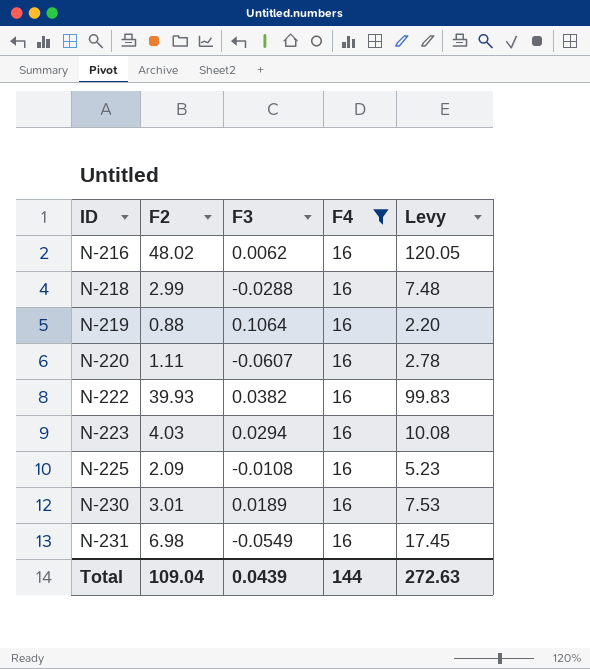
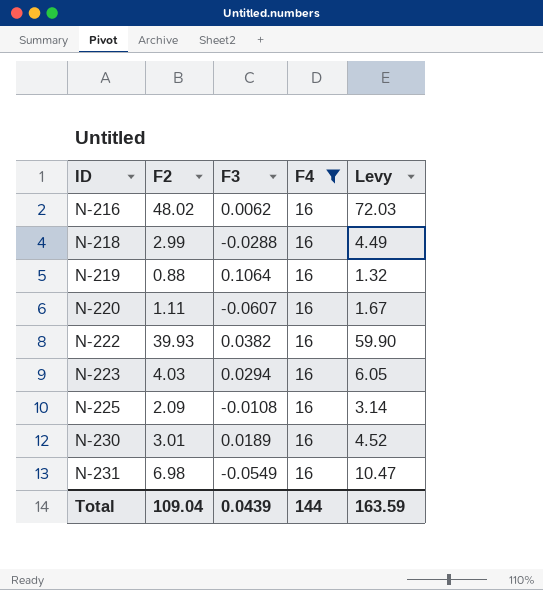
column Levy | formula: [F2] * 2.5 -> [F2] * 1.5
Total | Levy: 272.63 -> 163.59

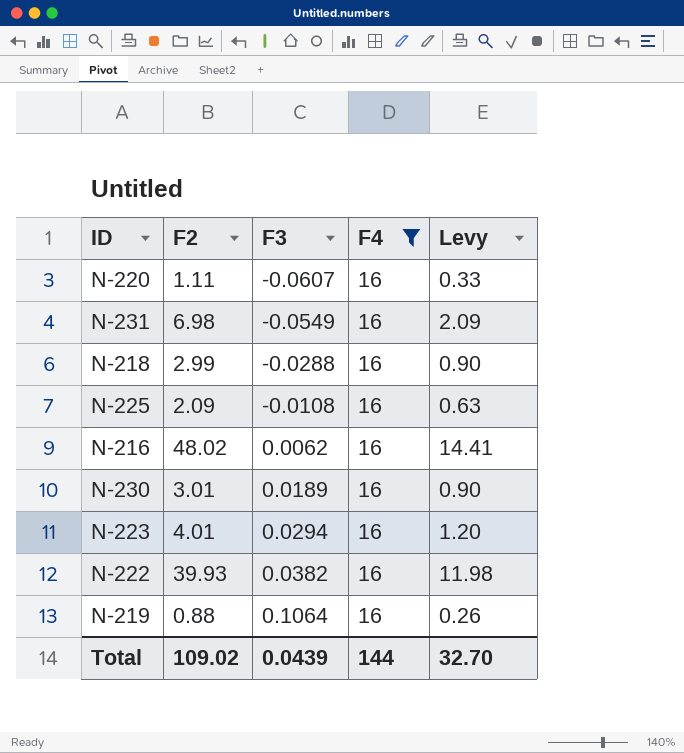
row order: ID ascending -> F3 ascending
column Levy | formula: [F2] * 1.5 -> [F2] * 0.3
N-223 | F2: 4.03 -> 4.01
Total | F2: 109.04 -> 109.02
Total | Levy: 163.59 -> 32.70

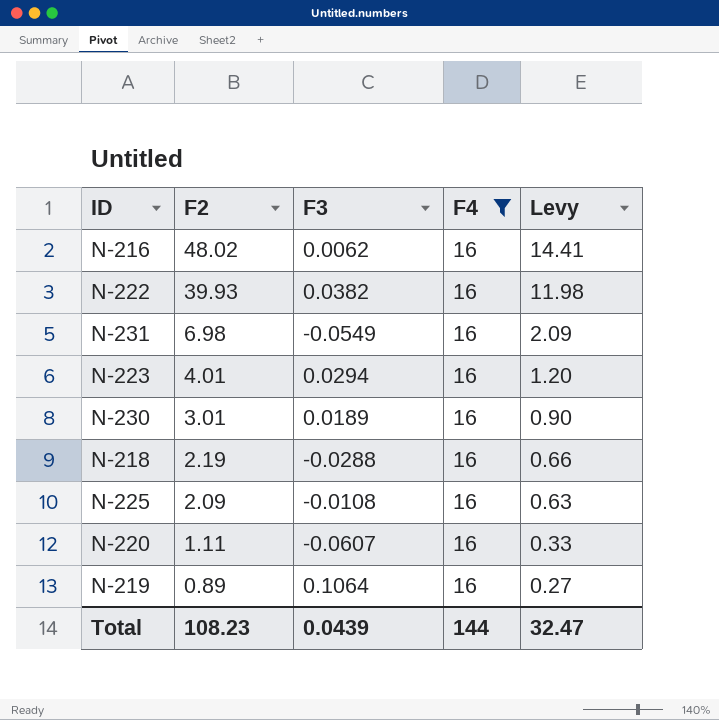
row order: F3 ascending -> F2 descending
N-218 | F2: 2.99 -> 2.19
N-218 | Levy: 0.90 -> 0.66
N-219 | F2: 0.88 -> 0.89
N-219 | Levy: 0.26 -> 0.27
Total | F2: 109.02 -> 108.23
Total | Levy: 32.70 -> 32.47

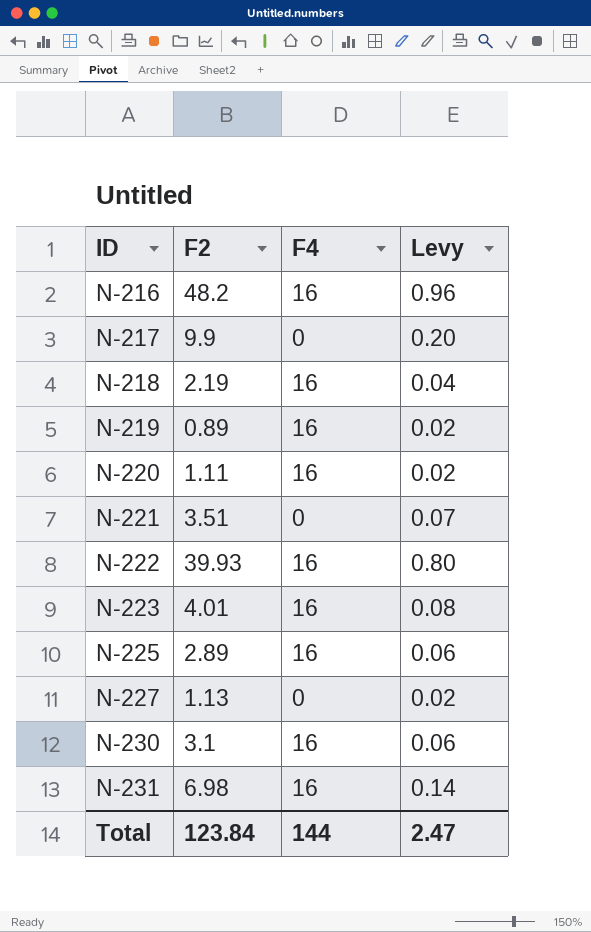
filter: F4 = 16 -> none
row order: F2 descending -> ID ascending
column F3 | position: 3 -> none
column Levy | formula: [F2] * 0.3 -> [F2] * 0.02
N-216 | F2: 48.02 -> 48.2
N-225 | F2: 2.09 -> 2.89
N-230 | F2: 3.01 -> 3.1
Total | F2: 108.23 -> 123.84
Total | Levy: 32.47 -> 2.47

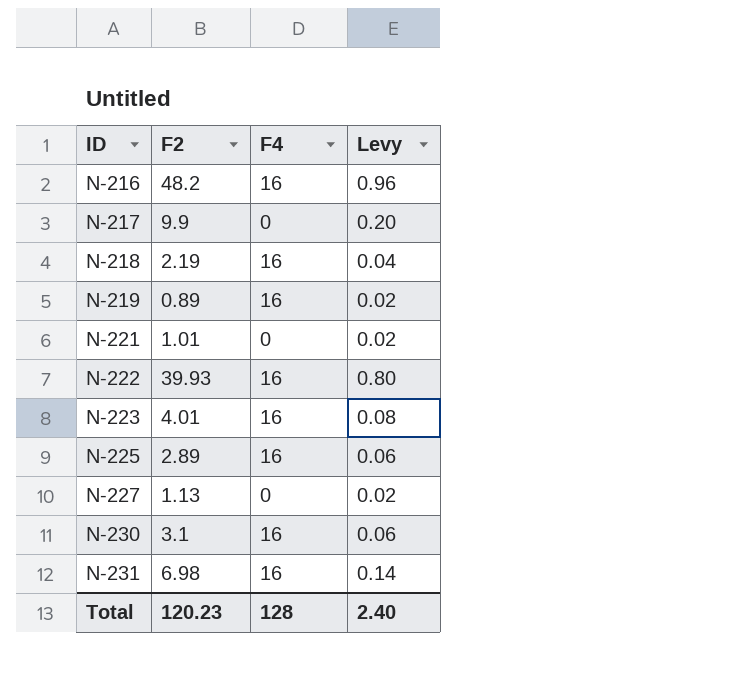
row N-220: 1.11 | 16 | 0.02 -> none
N-221 | F2: 3.51 -> 1.01
N-221 | Levy: 0.07 -> 0.02
Total | F2: 123.84 -> 120.23
Total | F4: 144 -> 128
Total | Levy: 2.47 -> 2.40

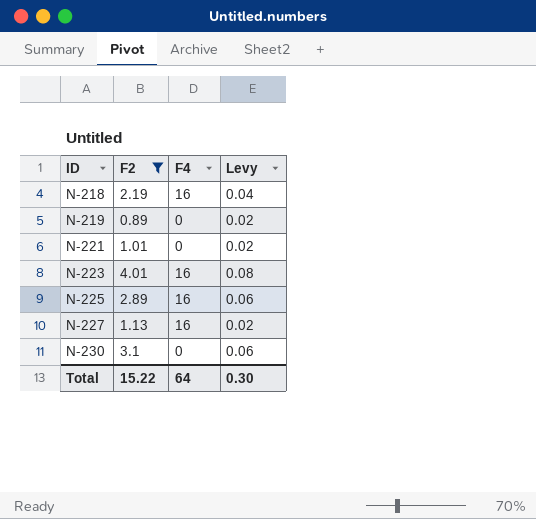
filter: none -> F2 <= 4.01
N-219 | F4: 16 -> 0
N-227 | F4: 0 -> 16
N-230 | F4: 16 -> 0
Total | F2: 120.23 -> 15.22
Total | F4: 128 -> 64
Total | Levy: 2.40 -> 0.30

